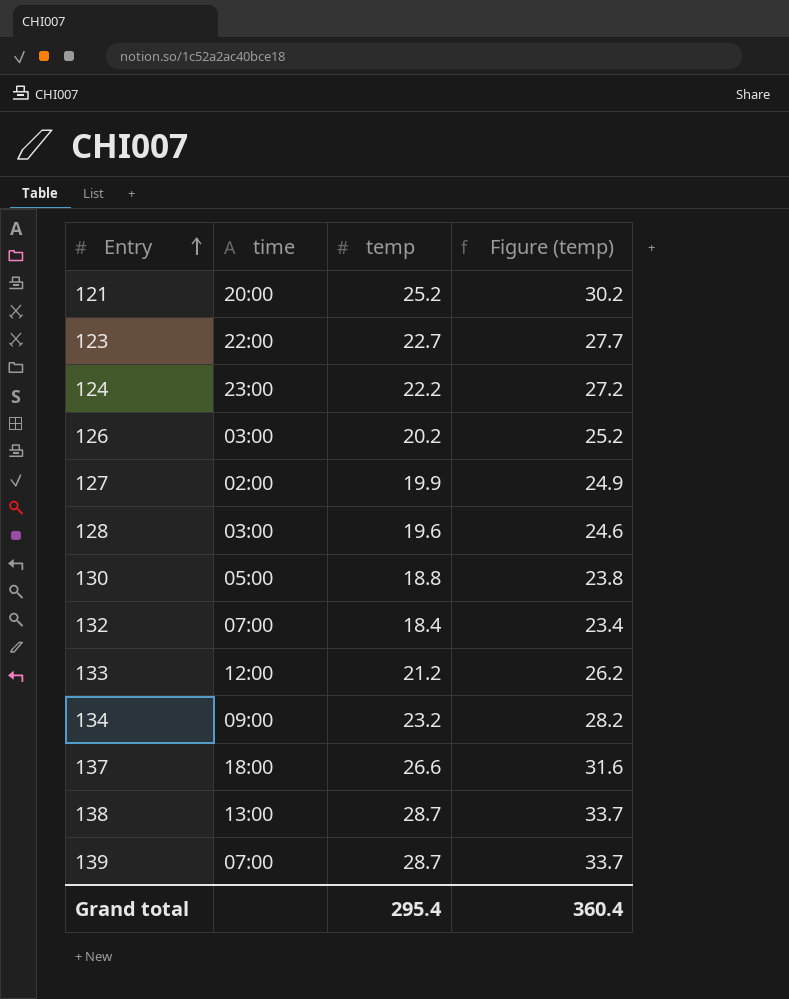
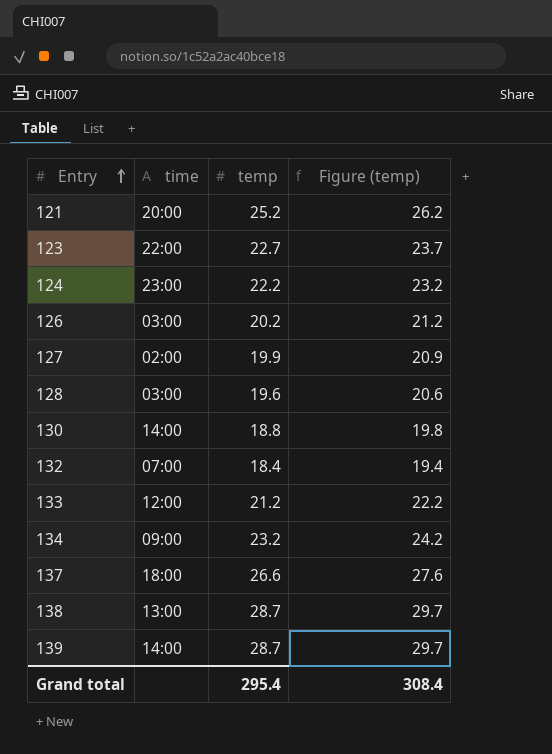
column Figure (temp) | formula: [temp] + 5 -> [temp] + 1
130 | time: 05:00 -> 14:00
139 | time: 07:00 -> 14:00
Grand total | Figure (temp): 360.4 -> 308.4

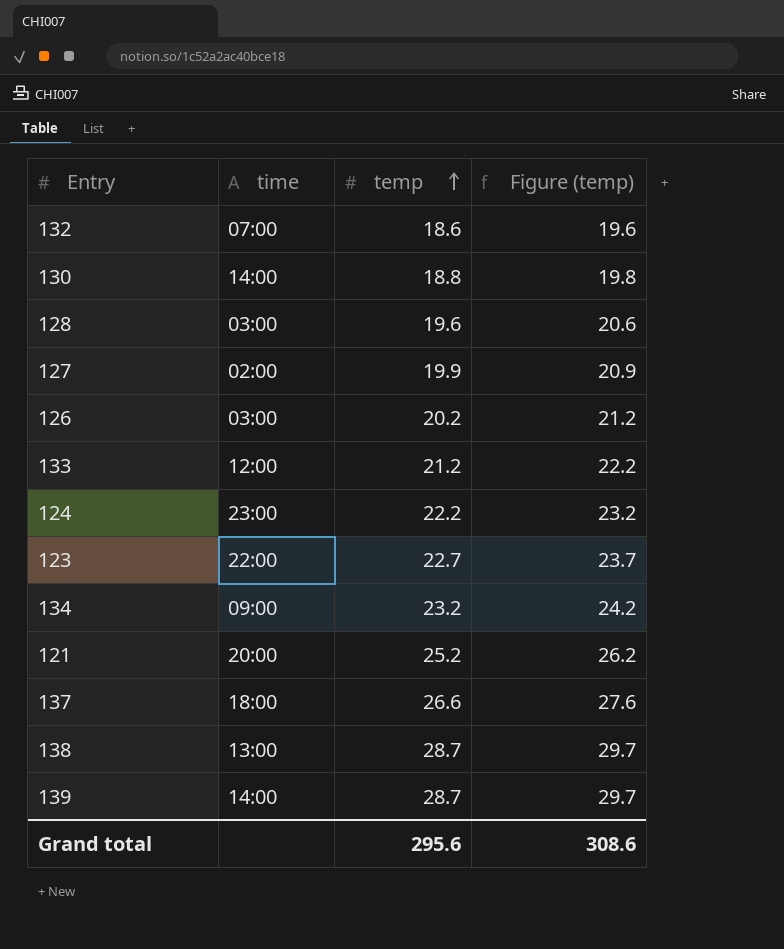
row order: Entry ascending -> temp ascending
132 | temp: 18.4 -> 18.6
132 | Figure (temp): 19.4 -> 19.6
Grand total | temp: 295.4 -> 295.6
Grand total | Figure (temp): 308.4 -> 308.6

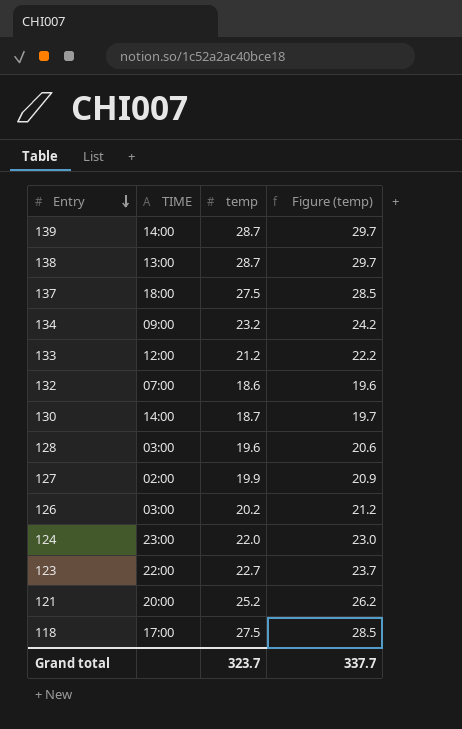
row order: temp ascending -> Entry descending
column name: time -> TIME
137 | temp: 26.6 -> 27.5
137 | Figure (temp): 27.6 -> 28.5
130 | temp: 18.8 -> 18.7
130 | Figure (temp): 19.8 -> 19.7
124 | temp: 22.2 -> 22.0
124 | Figure (temp): 23.2 -> 23.0
row 118: none -> 17:00 | 27.5 | 28.5
Grand total | temp: 295.6 -> 323.7
Grand total | Figure (temp): 308.6 -> 337.7

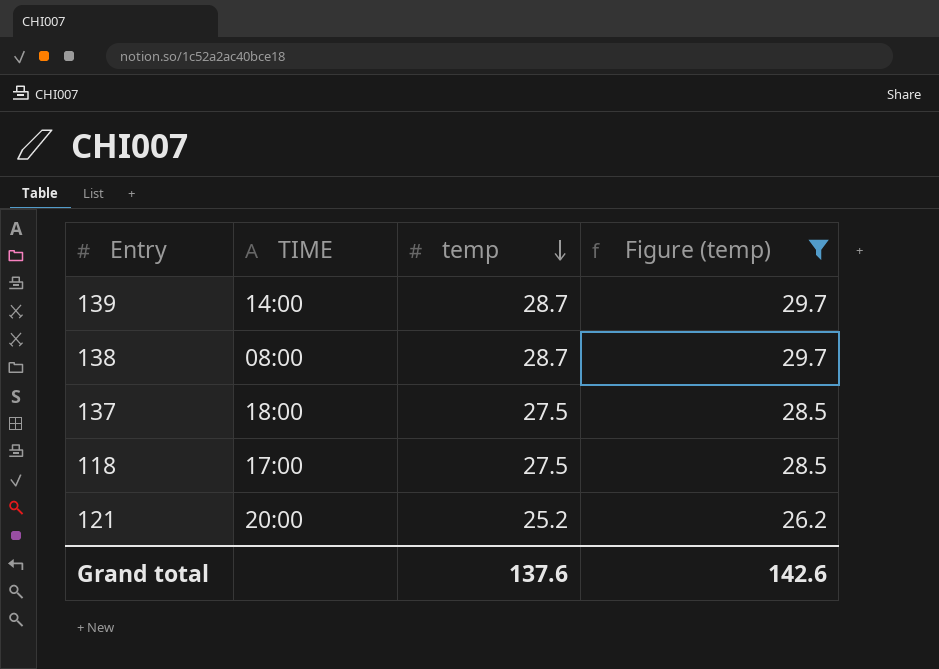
filter: none -> Figure (temp) >= 26.2
row order: Entry descending -> temp descending
138 | TIME: 13:00 -> 08:00
Grand total | temp: 323.7 -> 137.6
Grand total | Figure (temp): 337.7 -> 142.6

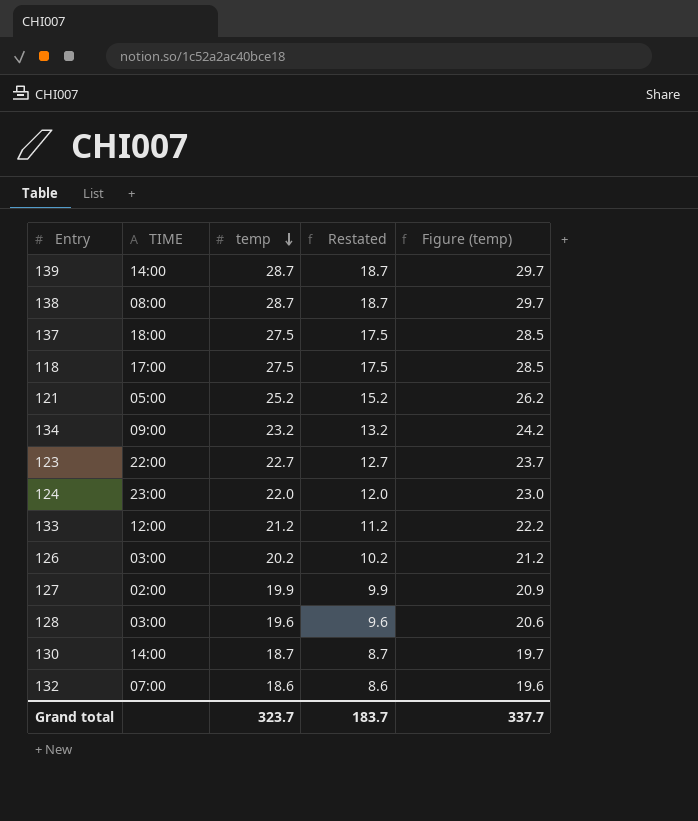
filter: Figure (temp) >= 26.2 -> none
column Restated | formula: none -> [temp] - 10
121 | TIME: 20:00 -> 05:00
Grand total | temp: 137.6 -> 323.7
Grand total | Figure (temp): 142.6 -> 337.7

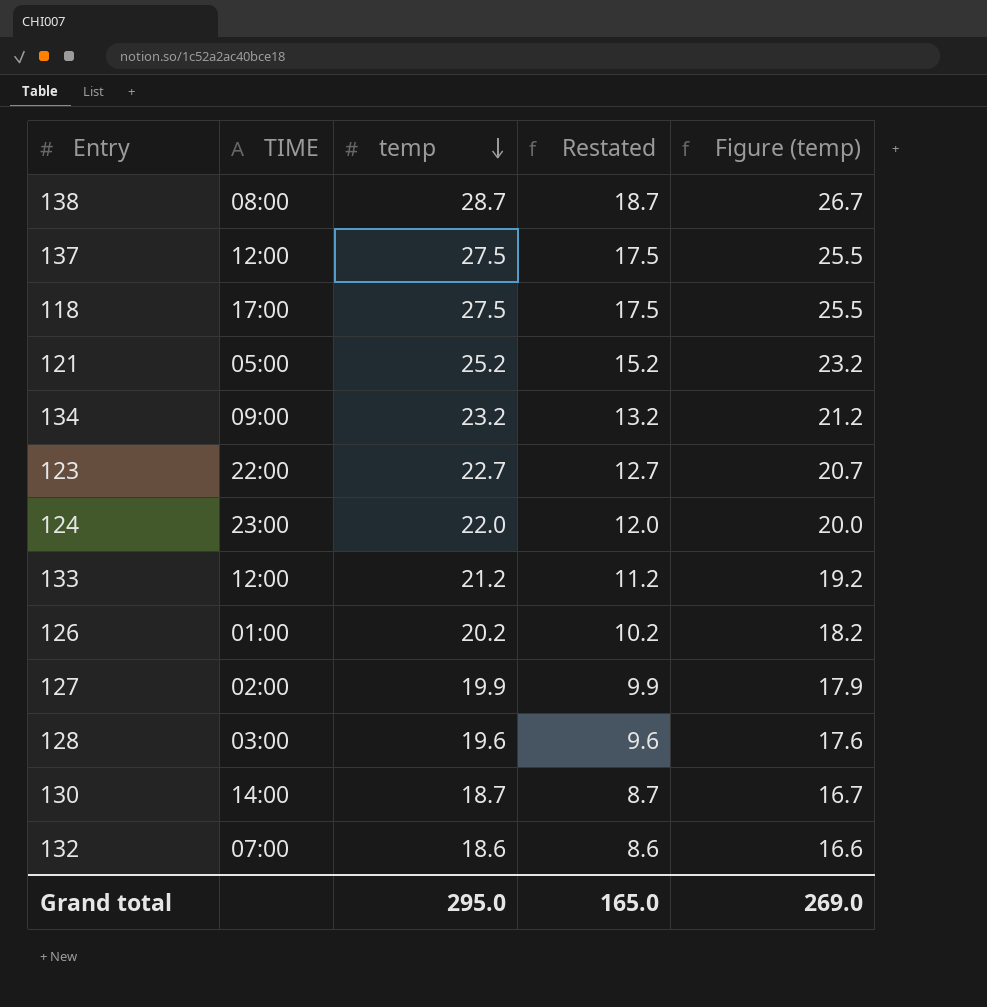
column Figure (temp) | formula: [temp] + 1 -> [temp] - 2
row 139: 14:00 | 28.7 | 18.7 | 29.7 -> none
137 | TIME: 18:00 -> 12:00
126 | TIME: 03:00 -> 01:00
Grand total | temp: 323.7 -> 295.0
Grand total | Restated: 183.7 -> 165.0
Grand total | Figure (temp): 337.7 -> 269.0

